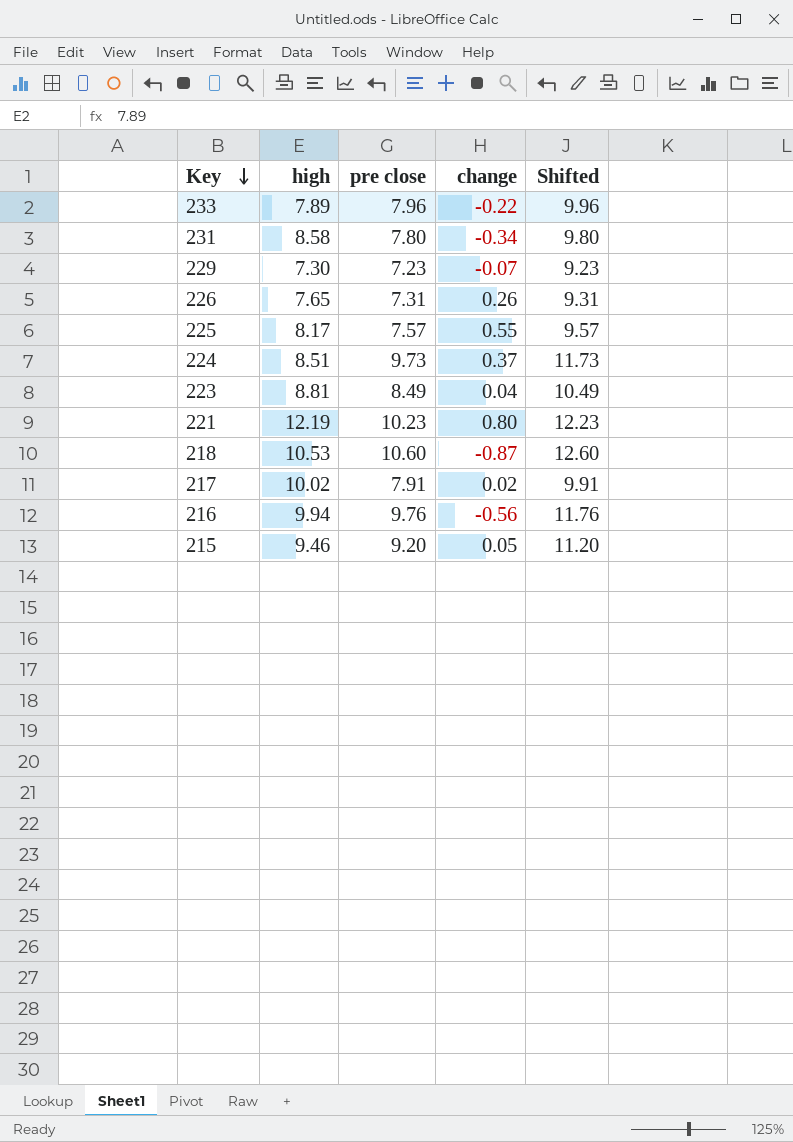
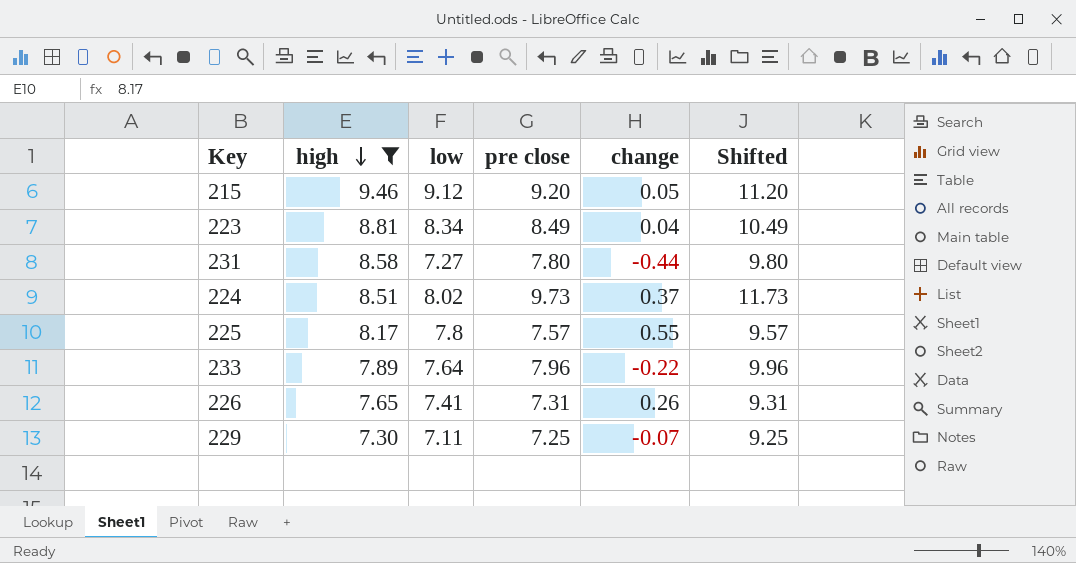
filter: none -> high <= 9.46
row order: Key descending -> high descending
column low | position: none -> 3
231 | change: -0.34 -> -0.44
229 | pre close: 7.23 -> 7.25
229 | Shifted: 9.23 -> 9.25

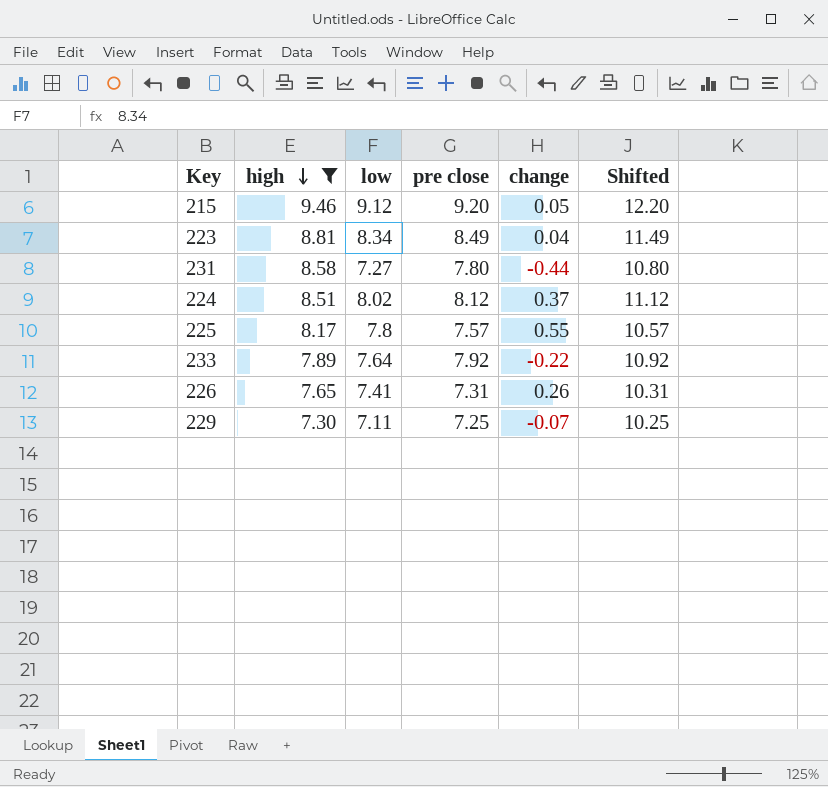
column Shifted | formula: [pre close] + 2 -> [pre close] + 3
224 | pre close: 9.73 -> 8.12
233 | pre close: 7.96 -> 7.92

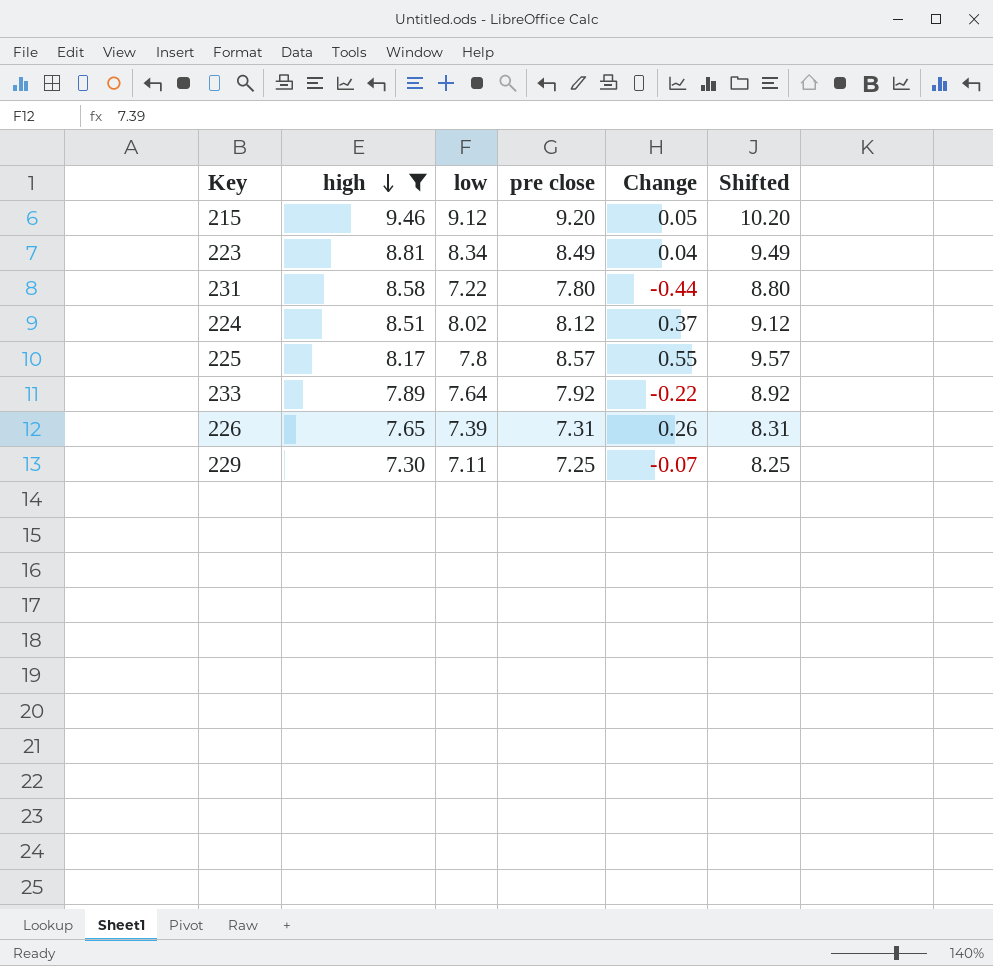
column name: change -> Change
column Shifted | formula: [pre close] + 3 -> [pre close] + 1
231 | low: 7.27 -> 7.22
225 | pre close: 7.57 -> 8.57
226 | low: 7.41 -> 7.39

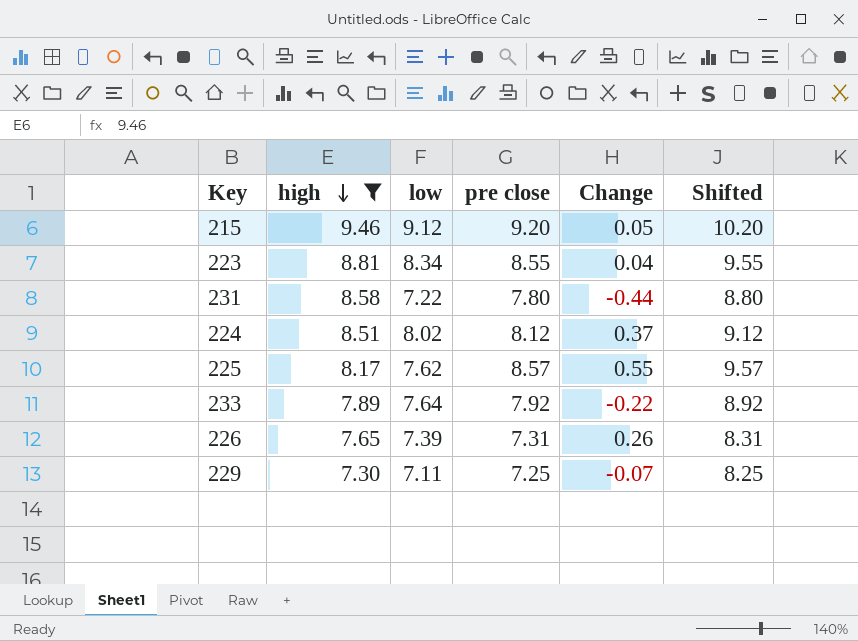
223 | pre close: 8.49 -> 8.55
223 | Shifted: 9.49 -> 9.55
225 | low: 7.8 -> 7.62

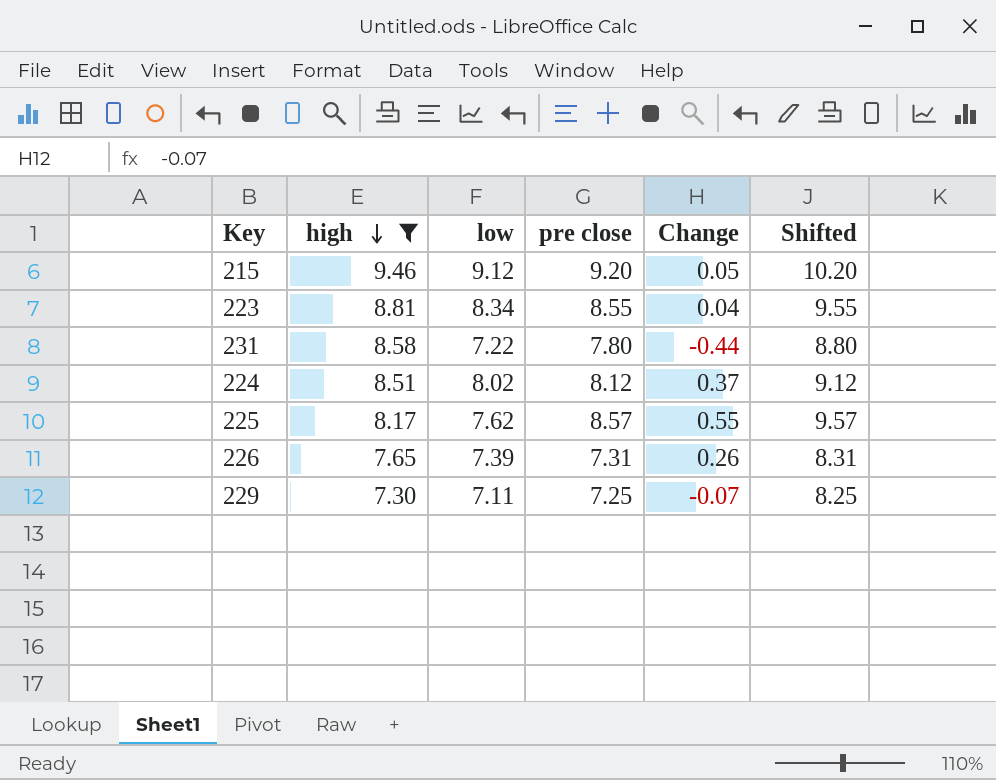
row 233: 7.89 | 7.64 | 7.92 | -0.22 | 8.92 -> none

